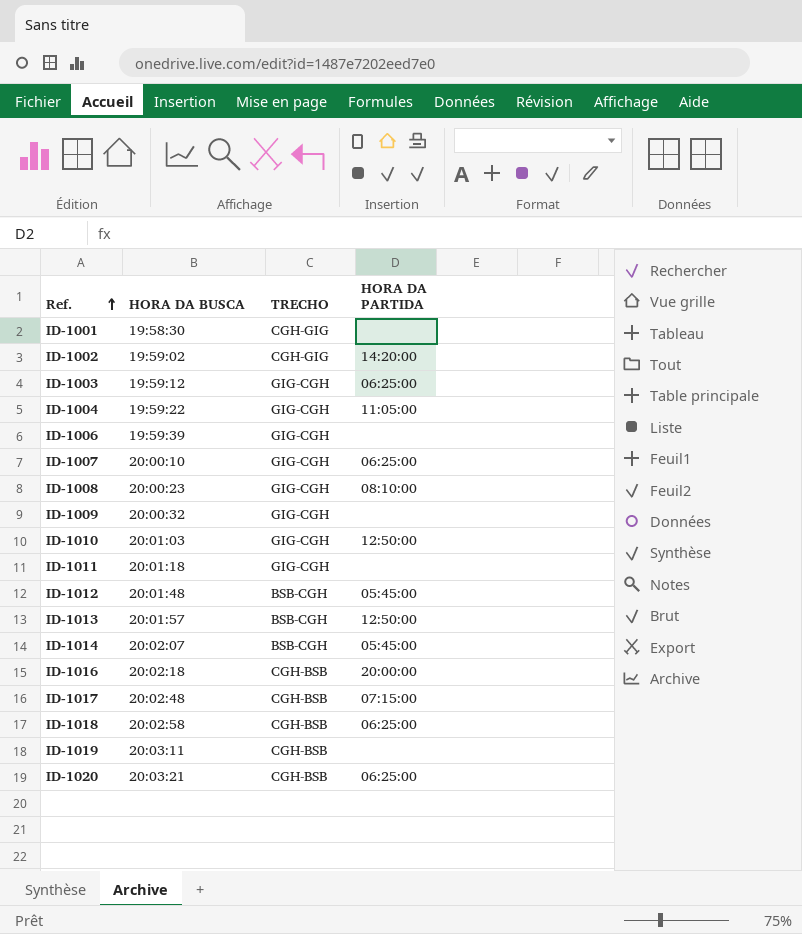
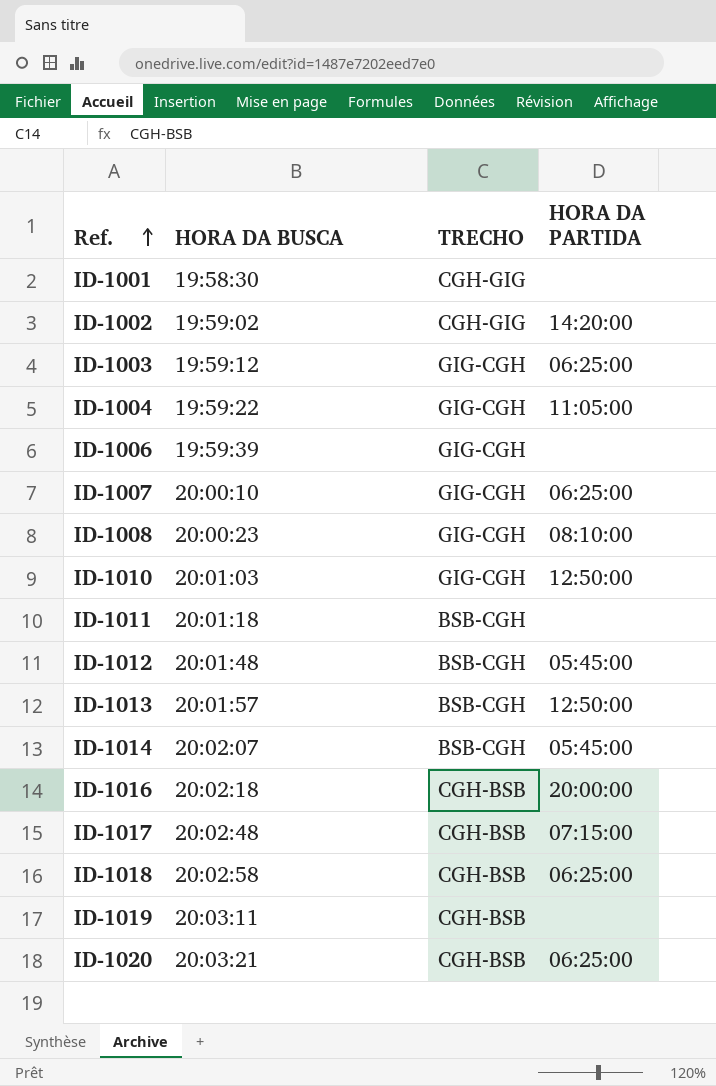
row ID-1009: 20:00:32 | GIG-CGH | none -> none
ID-1011 | TRECHO: GIG-CGH -> BSB-CGH

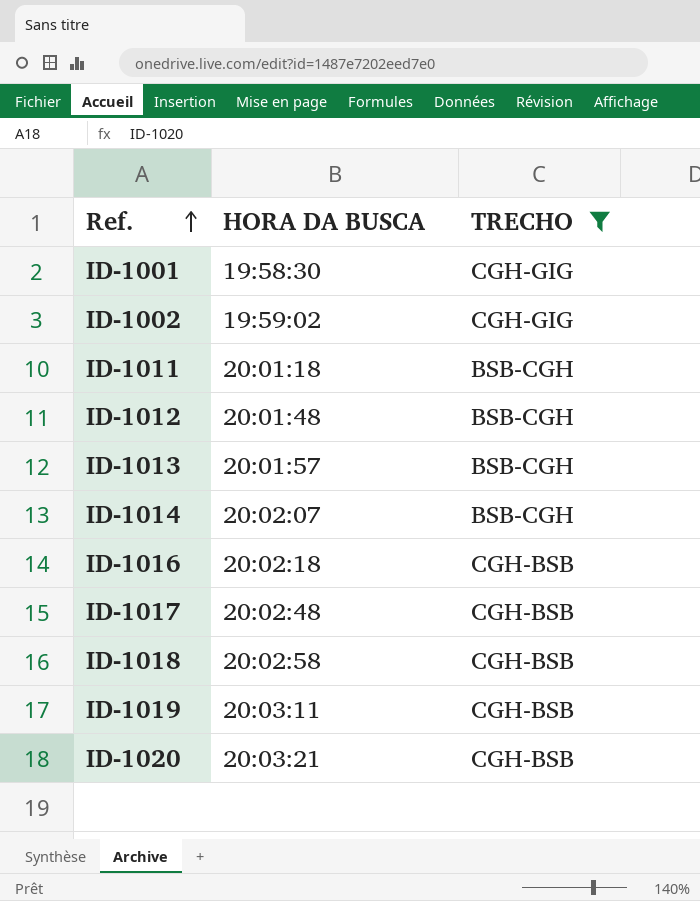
filter: none -> TRECHO != GIG-CGH
column HORA DA PARTIDA | position: 4 -> none

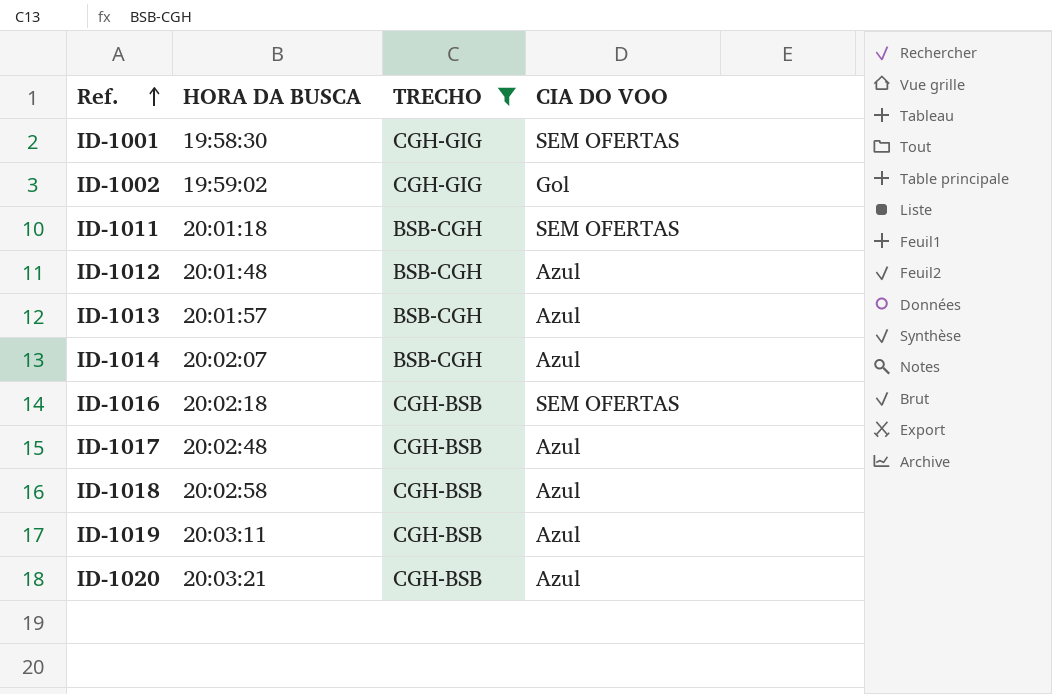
column CIA DO VOO | position: none -> 4

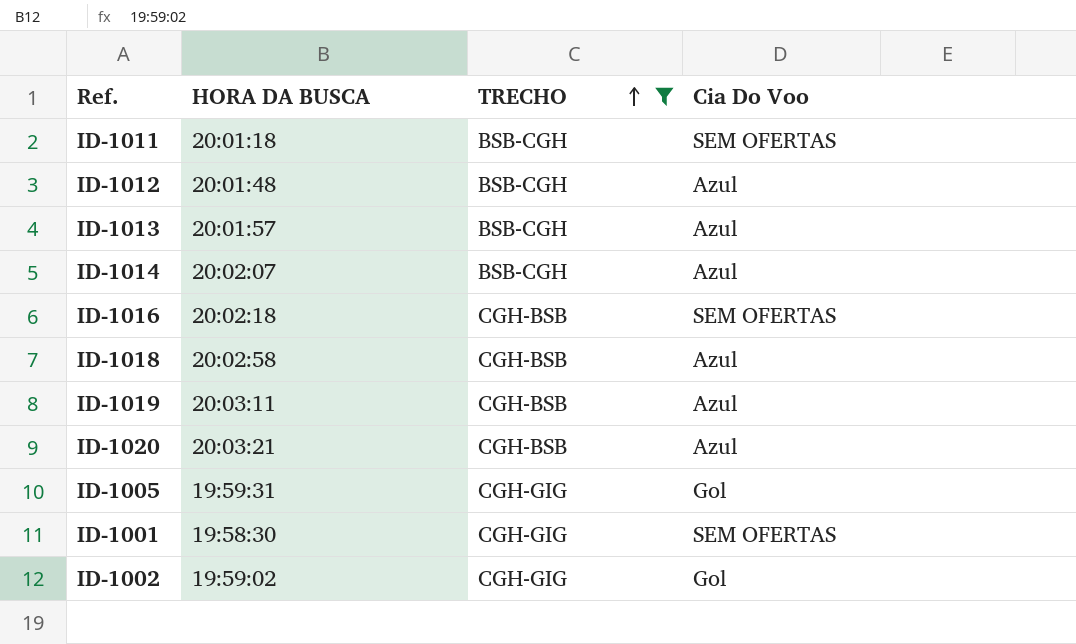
row order: Ref. ascending -> TRECHO ascending
column name: CIA DO VOO -> Cia Do Voo
row ID-1017: 20:02:48 | CGH-BSB | Azul -> none
row ID-1005: none -> 19:59:31 | CGH-GIG | Gol

